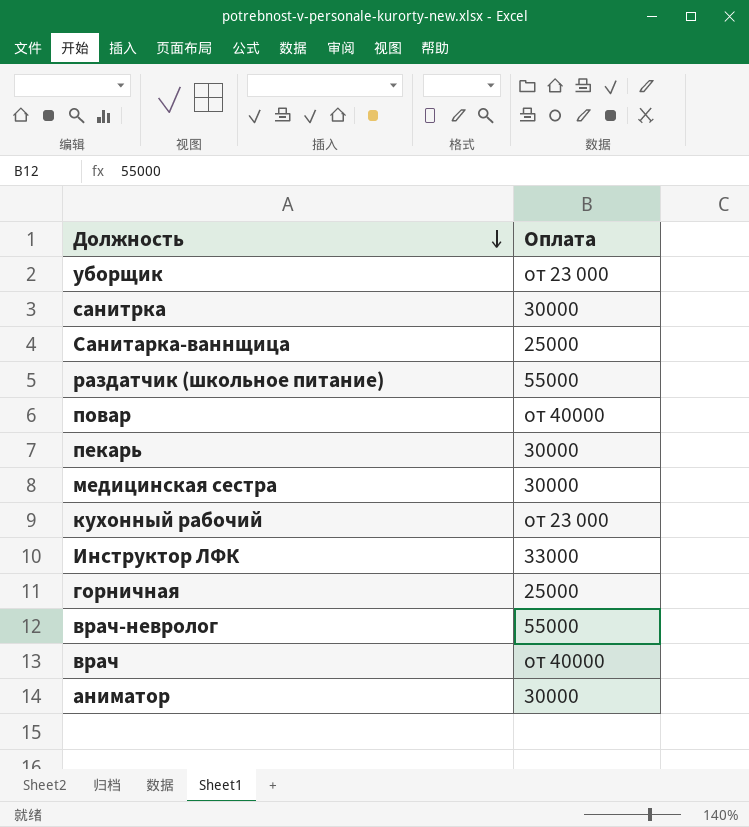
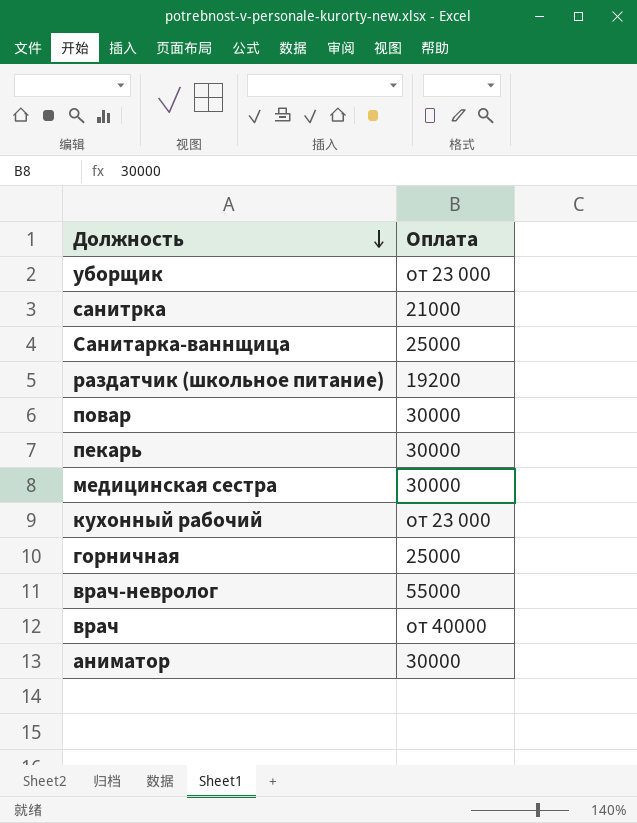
row Инструктор ЛФК: 33000 -> none
санитрка | Оплата: 30000 -> 21000
раздатчик (школьное питание) | Оплата: 55000 -> 19200
повар | Оплата: от 40000 -> 30000

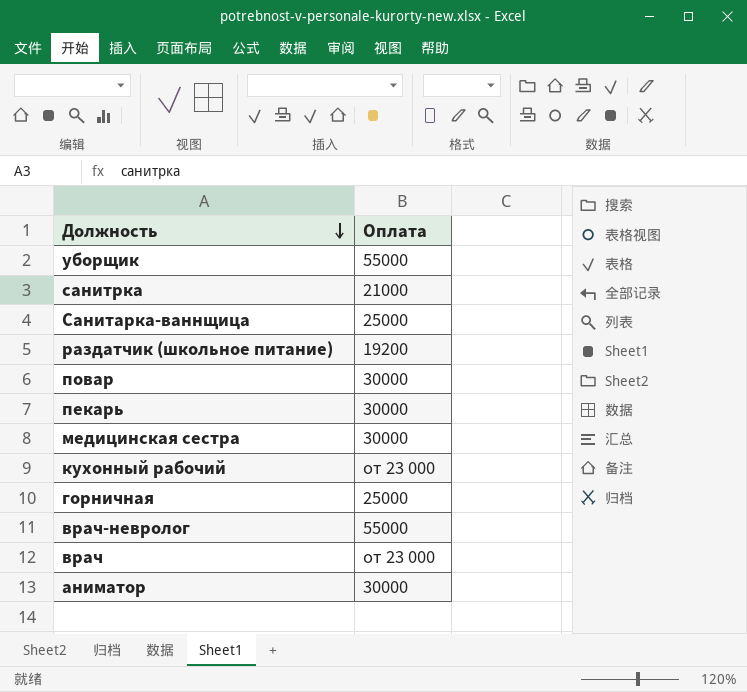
уборщик | Оплата: от 23 000 -> 55000
врач | Оплата: от 40000 -> от 23 000

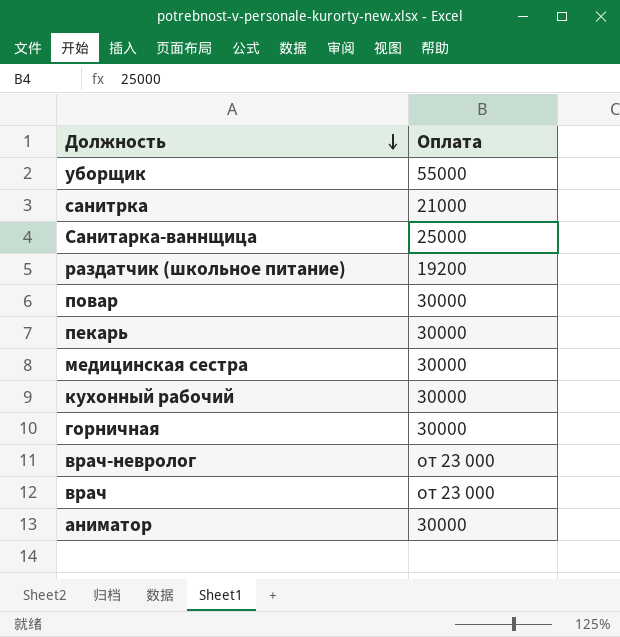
кухонный рабочий | Оплата: от 23 000 -> 30000
горничная | Оплата: 25000 -> 30000
врач-невролог | Оплата: 55000 -> от 23 000

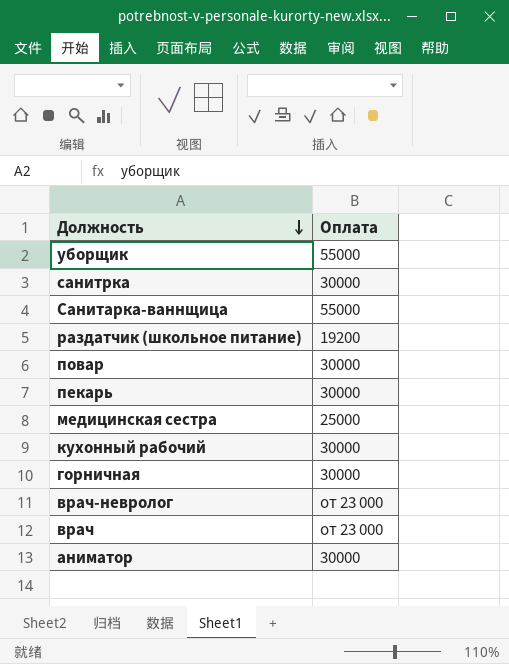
санитрка | Оплата: 21000 -> 30000
Санитарка-ваннщица | Оплата: 25000 -> 55000
медицинская сестра | Оплата: 30000 -> 25000

